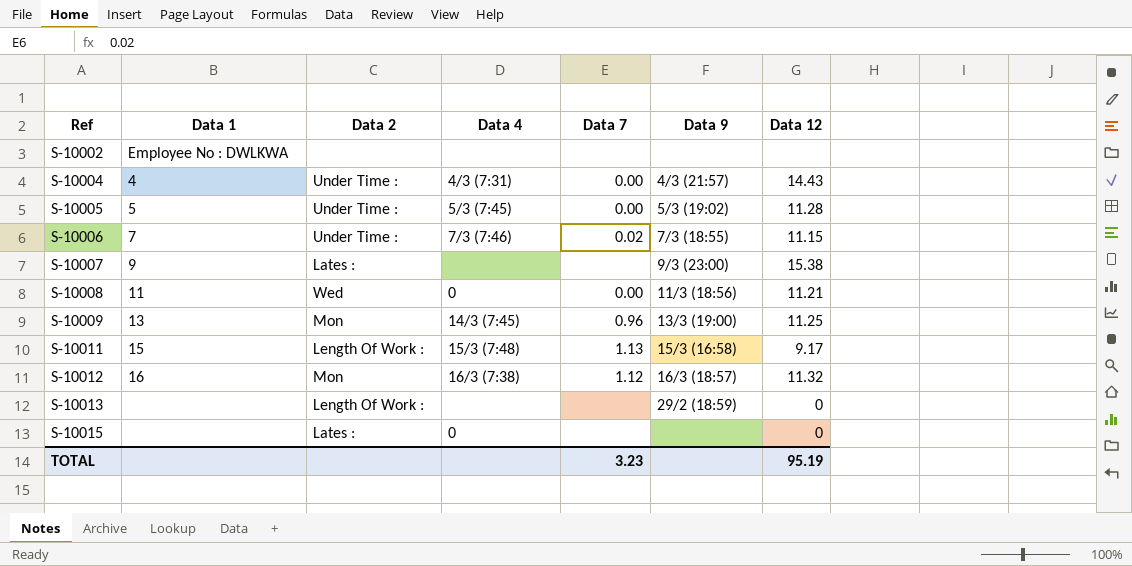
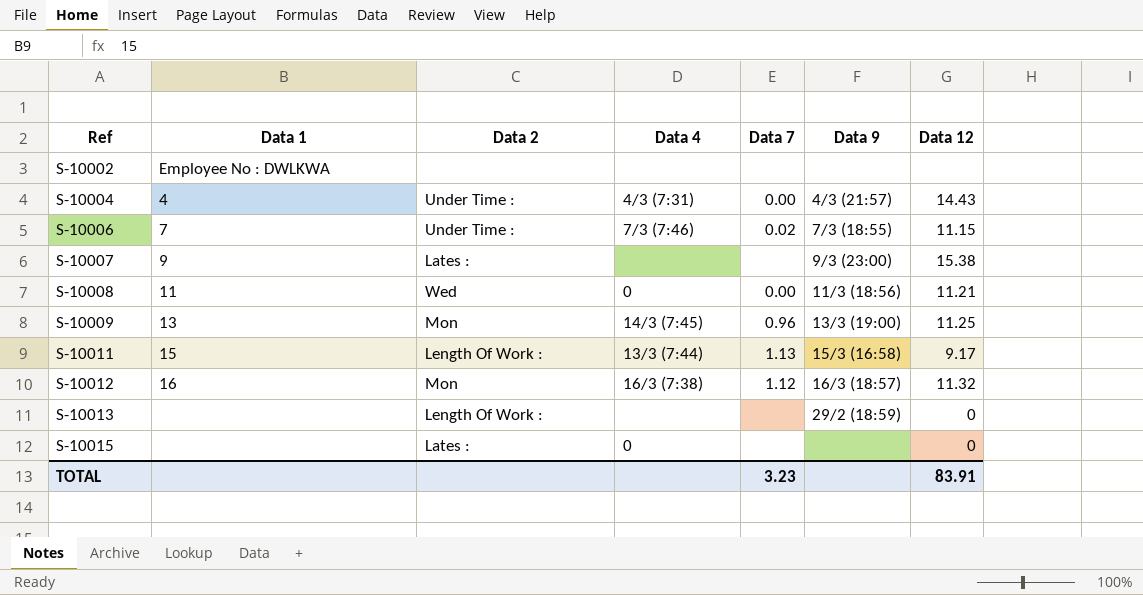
row S-10005: 5 | Under Time : | 5/3 (7:45) | 0.00 | 5/3 (19:02) | 11.28 -> none
S-10011 | Data 4: 15/3 (7:48) -> 13/3 (7:44)
TOTAL | Data 12: 95.19 -> 83.91

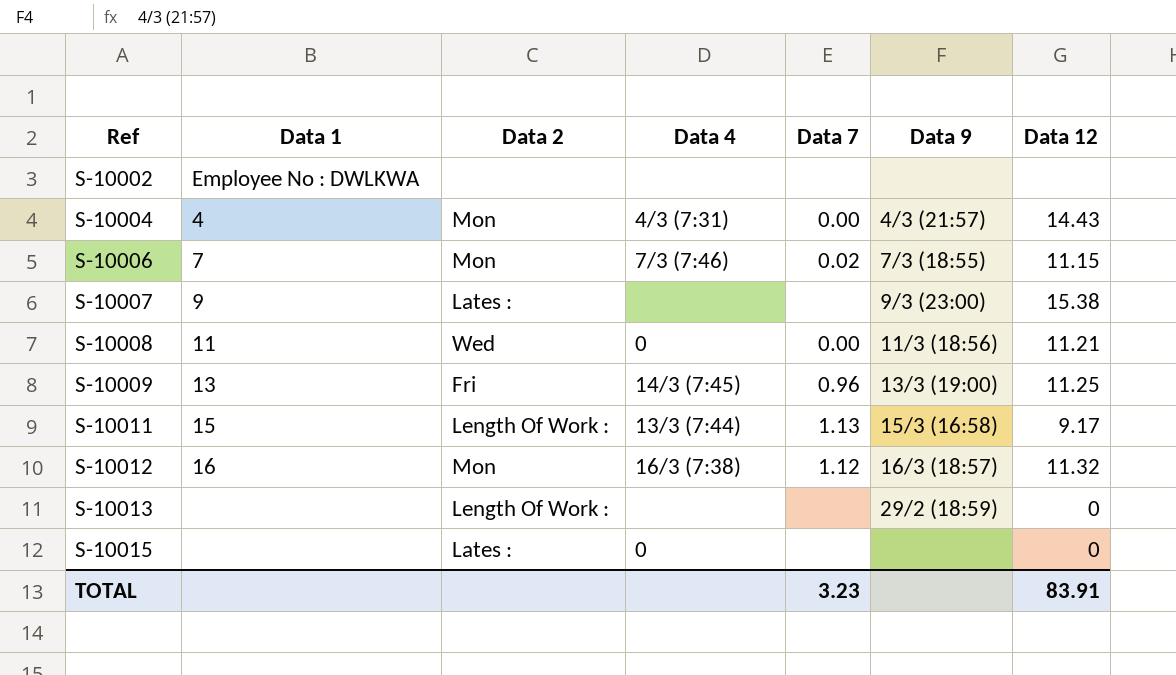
S-10004 | Data 2: Under Time : -> Mon
S-10006 | Data 2: Under Time : -> Mon
S-10009 | Data 2: Mon -> Fri

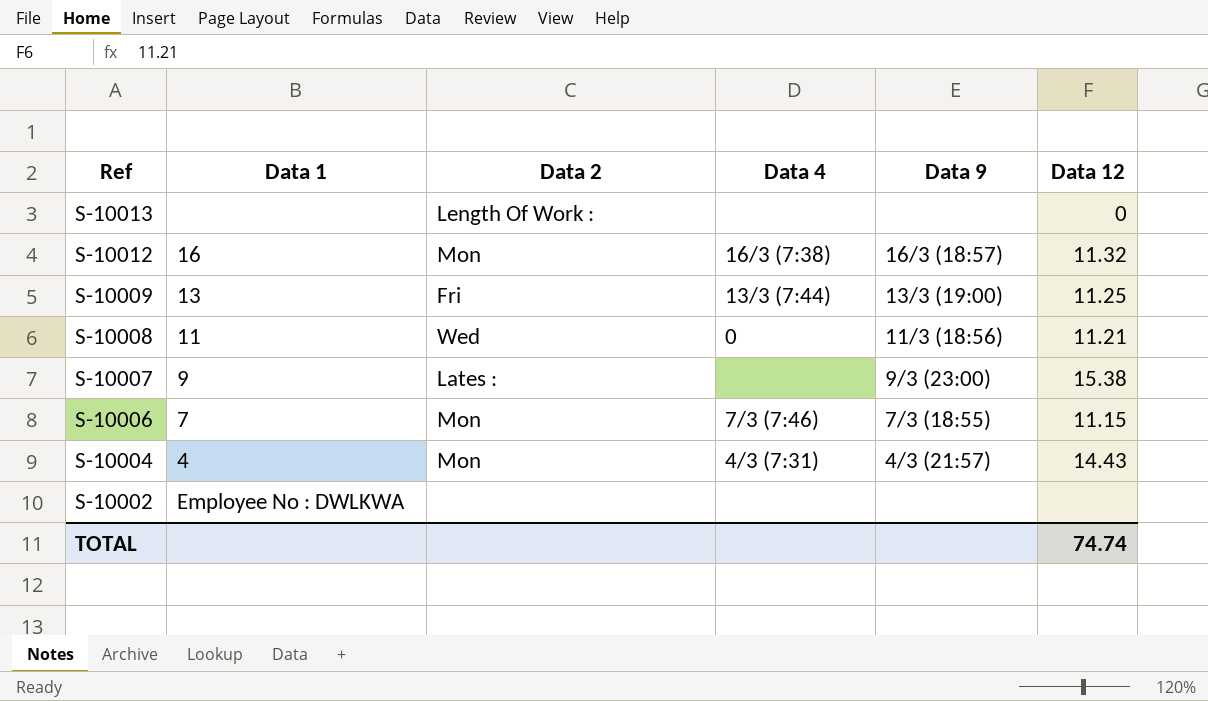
row order: Ref ascending -> Ref descending
column Data 7 | position: 5 -> none
row S-10011: 15 | Length Of Work : | 13/3 (7:44) | 1.13 | 15/3 (16:58) | 9.17 -> none
row S-10015: none | Lates : | 0 | none | none | 0 -> none
S-10013 | Data 9: 29/2 (18:59) -> none
S-10009 | Data 4: 14/3 (7:45) -> 13/3 (7:44)
TOTAL | Data 12: 83.91 -> 74.74

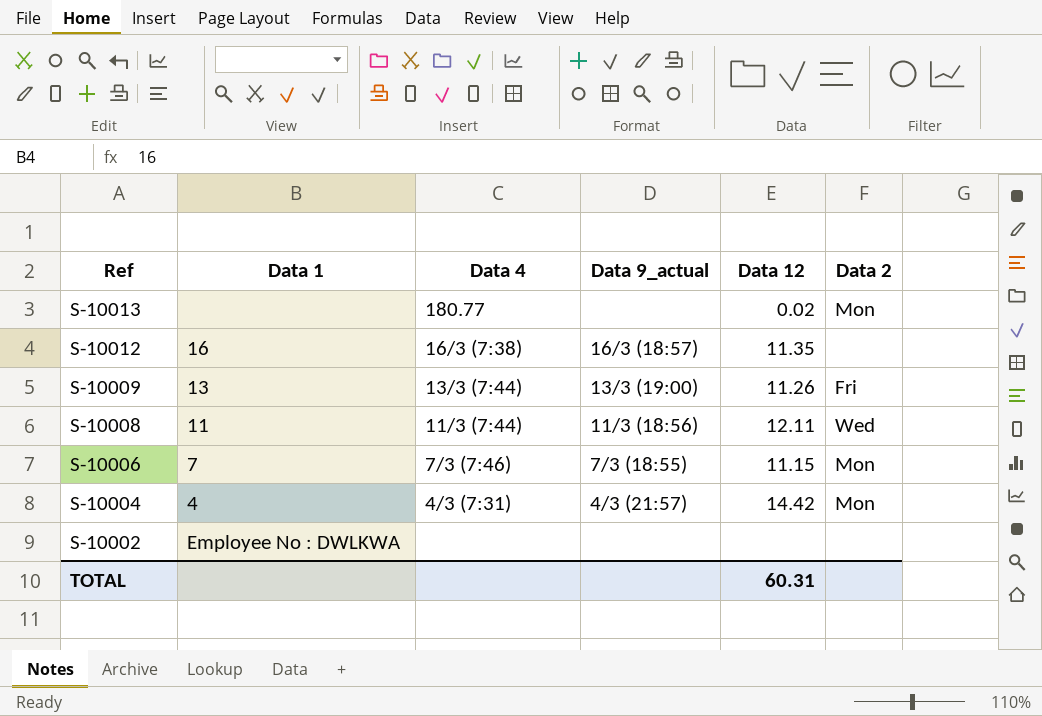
column name: Data 9 -> Data 9_actual
column Data 2 | position: 3 -> 6
row S-10007: 9 | Lates : | none | 9/3 (23:00) | 15.38 -> none
S-10013 | Data 4: none -> 180.77
S-10013 | Data 12: 0 -> 0.02
S-10013 | Data 2: Length Of Work : -> Mon
S-10012 | Data 12: 11.32 -> 11.35
S-10012 | Data 2: Mon -> none
S-10009 | Data 12: 11.25 -> 11.26
S-10008 | Data 4: 0 -> 11/3 (7:44)
S-10008 | Data 12: 11.21 -> 12.11
S-10004 | Data 12: 14.43 -> 14.42
TOTAL | Data 12: 74.74 -> 60.31

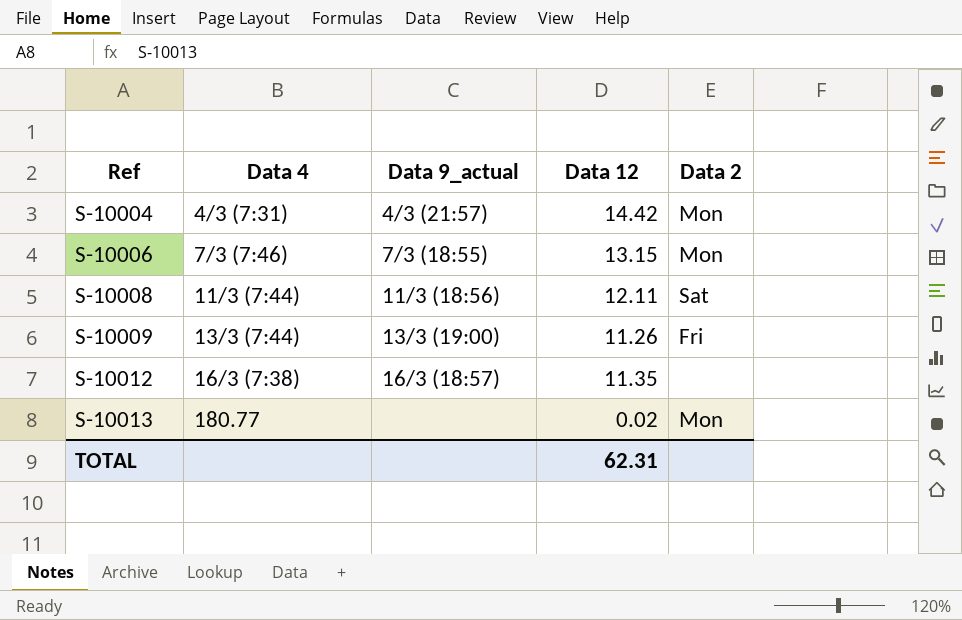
row order: Ref descending -> Ref ascending
column Data 1 | position: 2 -> none
row S-10002: Employee No : DWLKWA | none | none | none | none -> none
S-10006 | Data 12: 11.15 -> 13.15
S-10008 | Data 2: Wed -> Sat
TOTAL | Data 12: 60.31 -> 62.31

